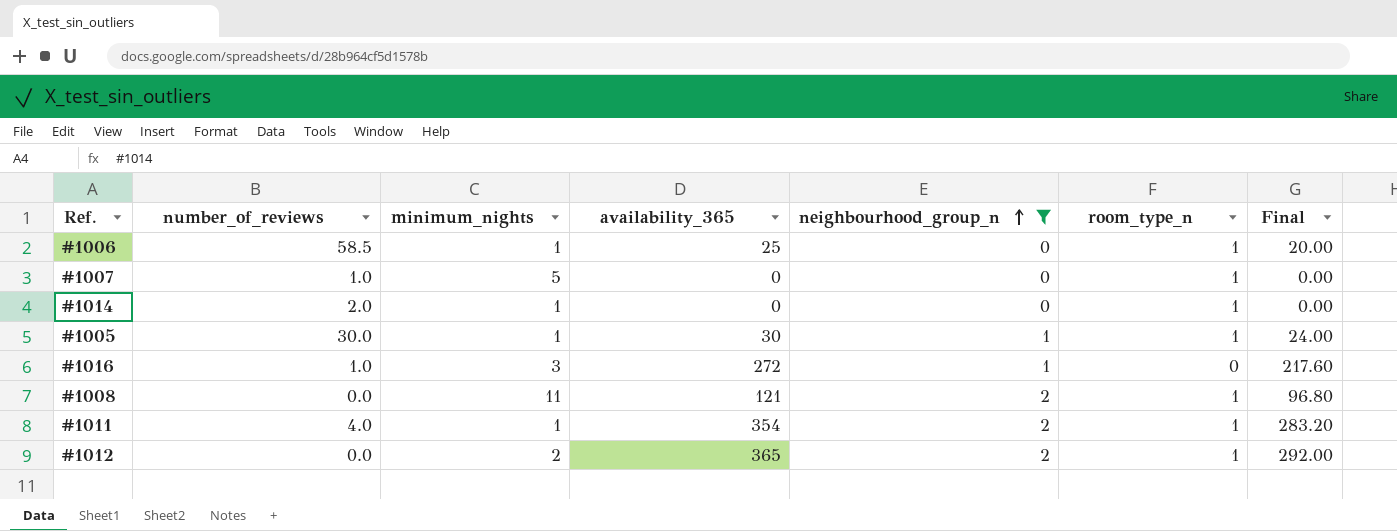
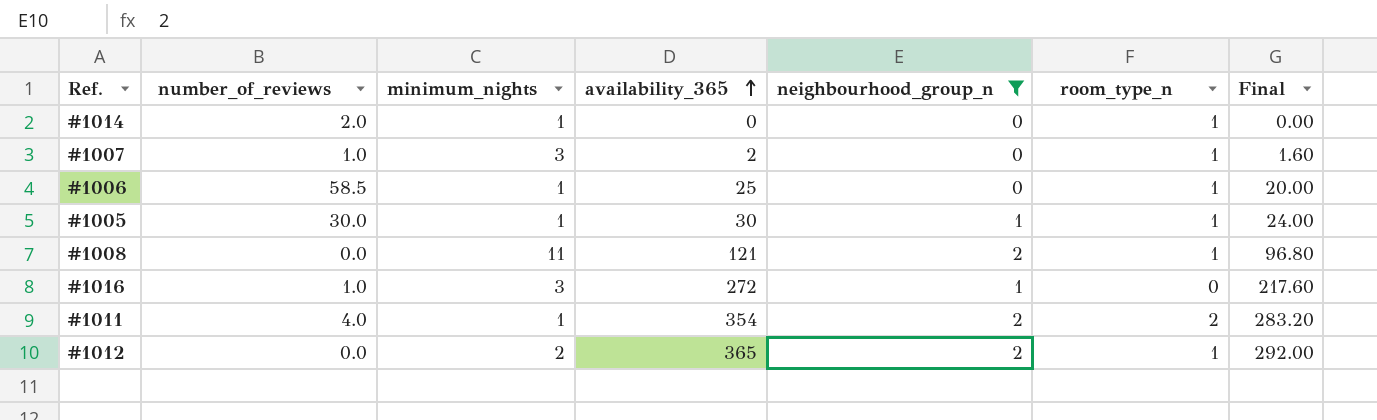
row order: neighbourhood_group_n ascending -> availability_365 ascending
#1007 | minimum_nights: 5 -> 3
#1007 | availability_365: 0 -> 2
#1007 | Final: 0.00 -> 1.60
#1011 | room_type_n: 1 -> 2

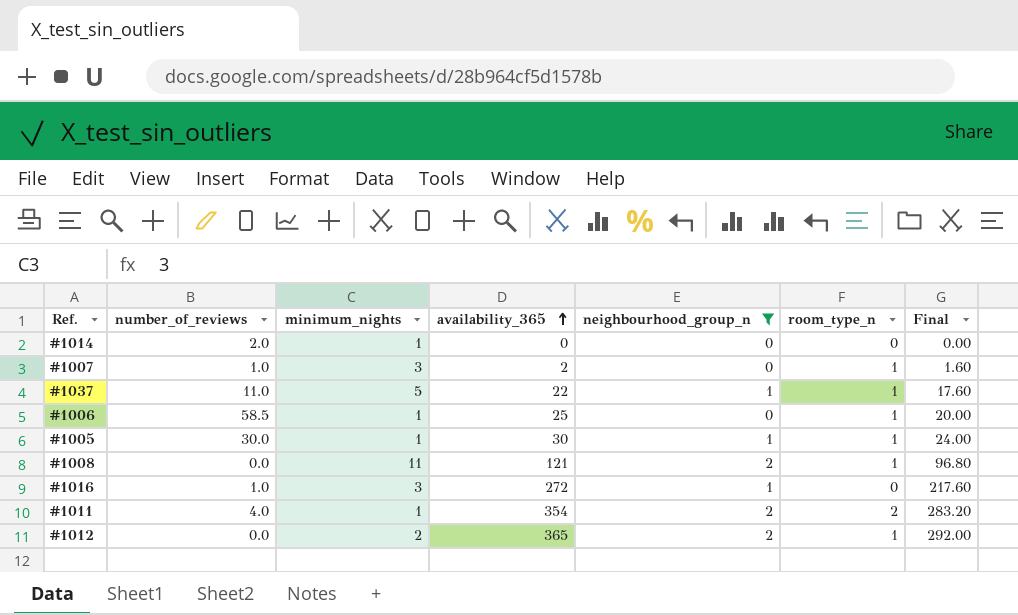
#1014 | room_type_n: 1 -> 0
row #1037: none -> 11.0 | 5 | 22 | 1 | 1 | 17.60

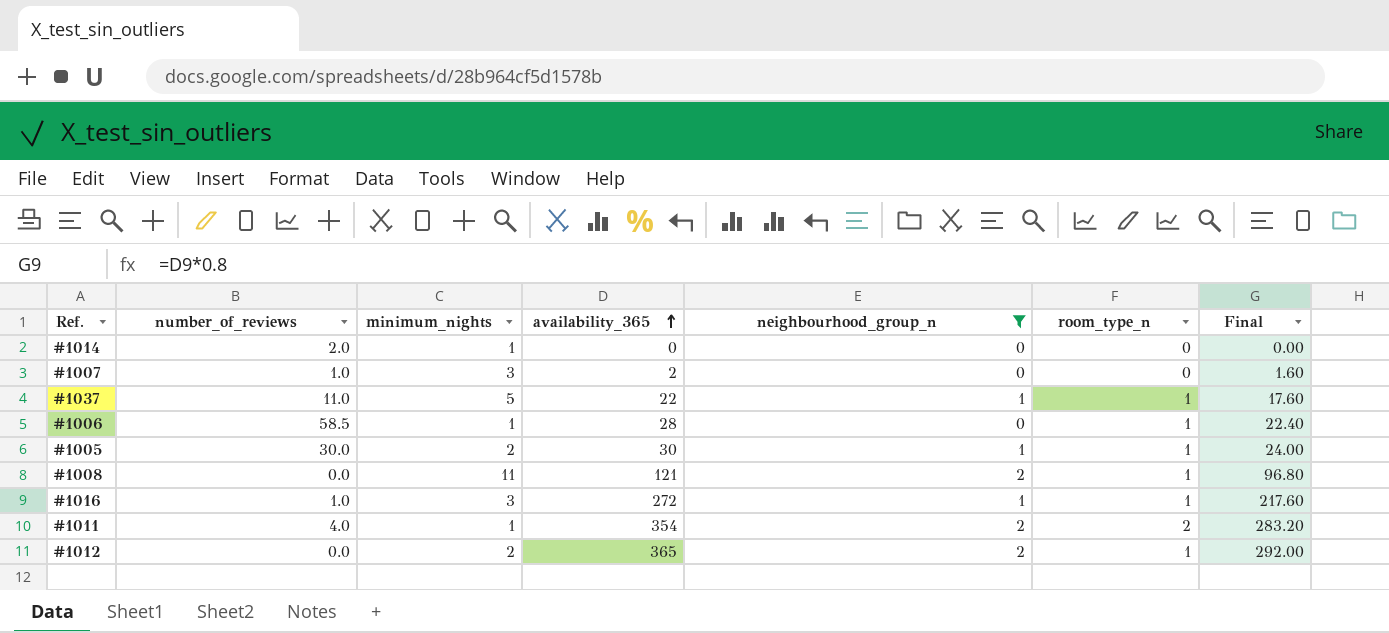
#1007 | room_type_n: 1 -> 0
#1006 | availability_365: 25 -> 28
#1006 | Final: 20.00 -> 22.40
#1005 | minimum_nights: 1 -> 2
#1016 | room_type_n: 0 -> 1

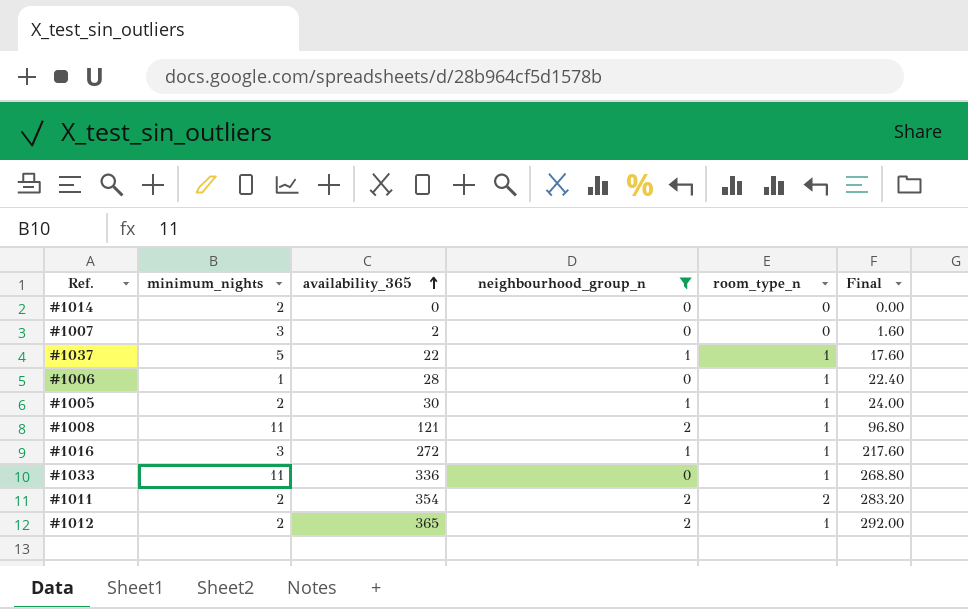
column number_of_reviews | position: 2 -> none
#1014 | minimum_nights: 1 -> 2
row #1033: none -> 11 | 336 | 0 | 1 | 268.80
#1011 | minimum_nights: 1 -> 2

